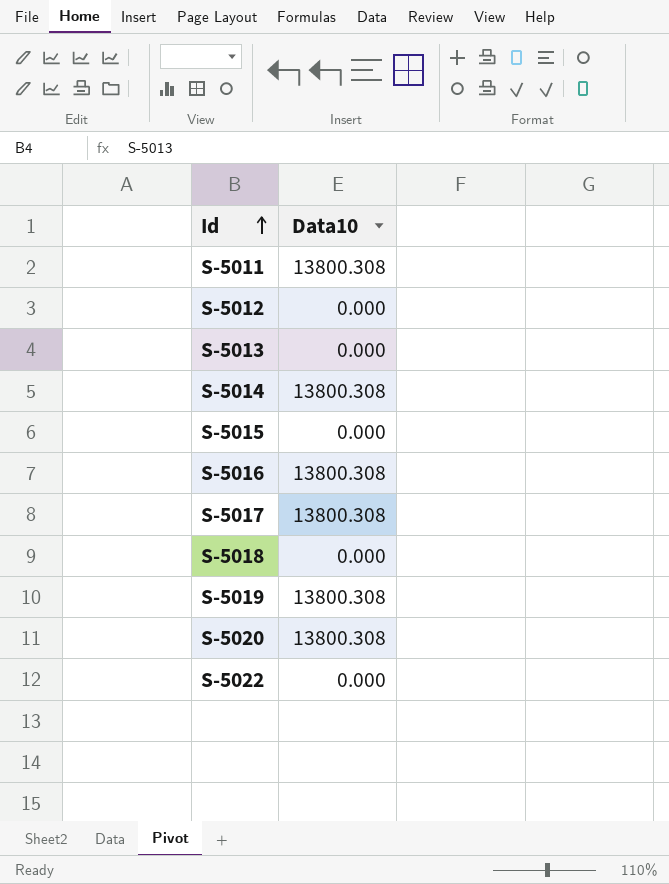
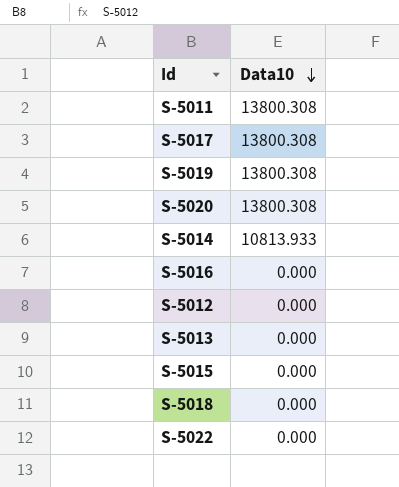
row order: Id ascending -> Data10 descending
S-5014 | Data10: 13800.308 -> 10813.933
S-5016 | Data10: 13800.308 -> 0.000

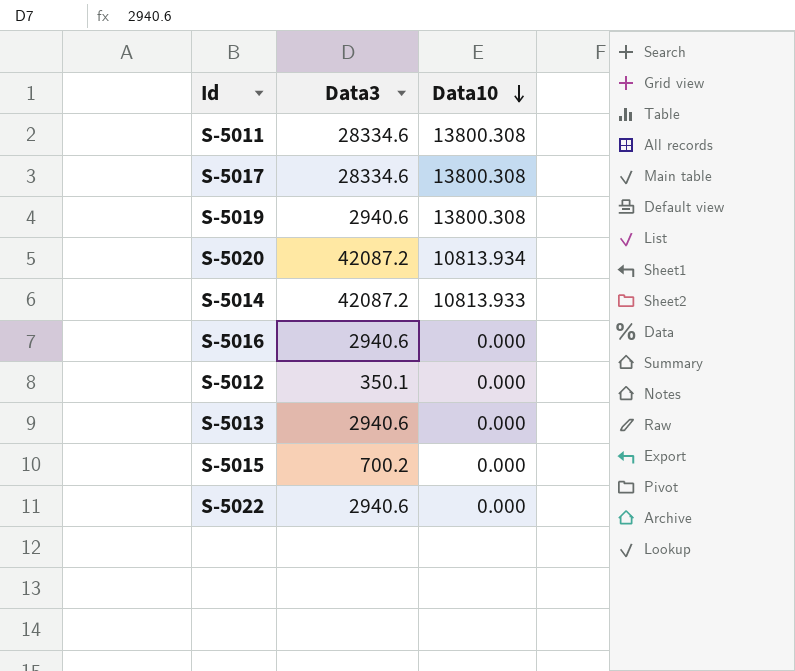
column Data3 | position: none -> 2
row S-5018: 0.000 -> none
S-5020 | Data10: 13800.308 -> 10813.934

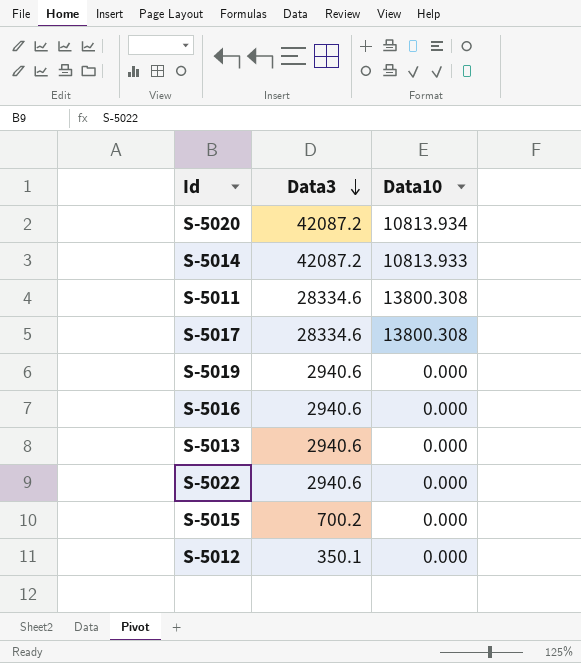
row order: Data10 descending -> Data3 descending
S-5019 | Data10: 13800.308 -> 0.000

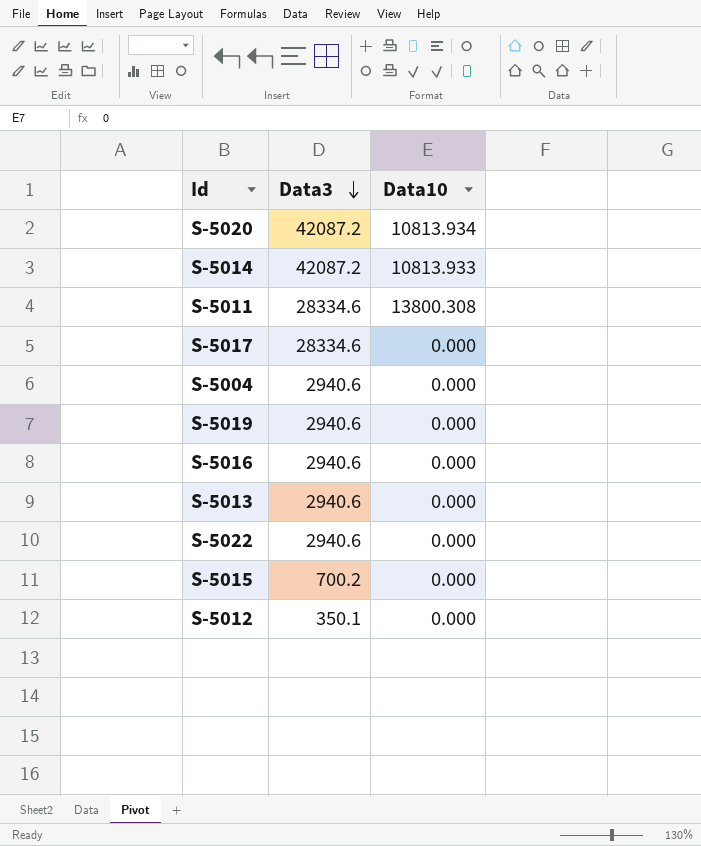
S-5017 | Data10: 13800.308 -> 0.000
row S-5004: none -> 2940.6 | 0.000

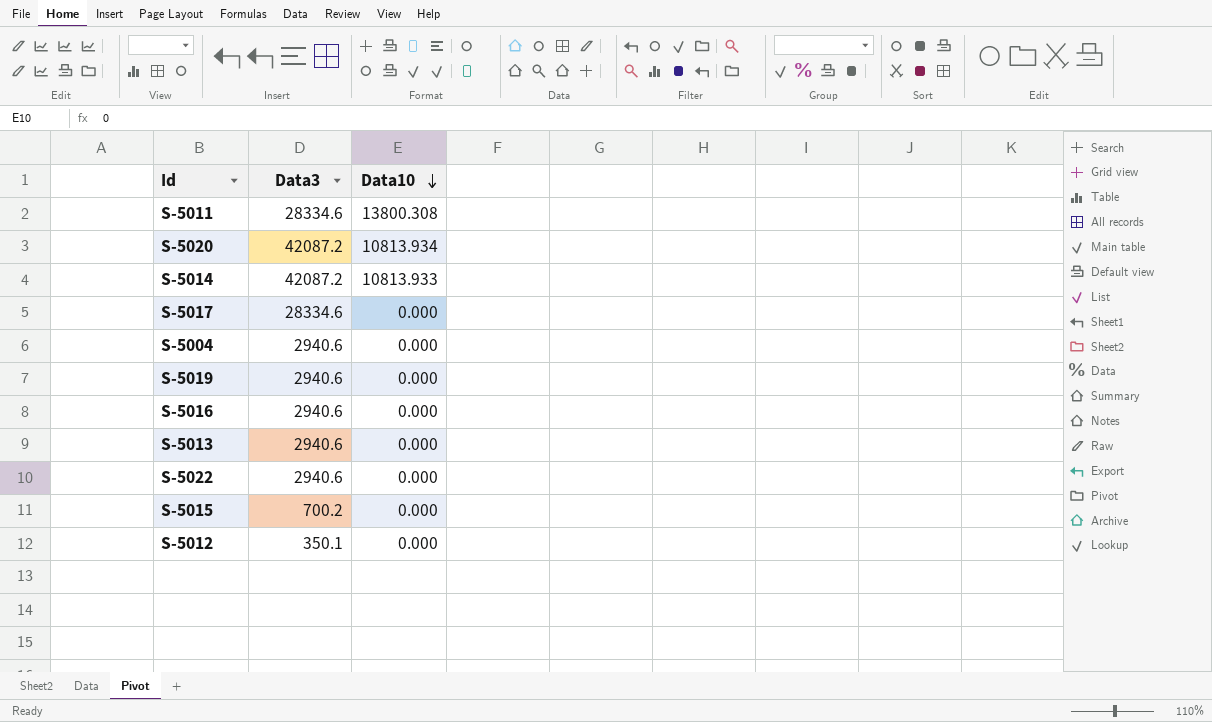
row order: Data3 descending -> Data10 descending

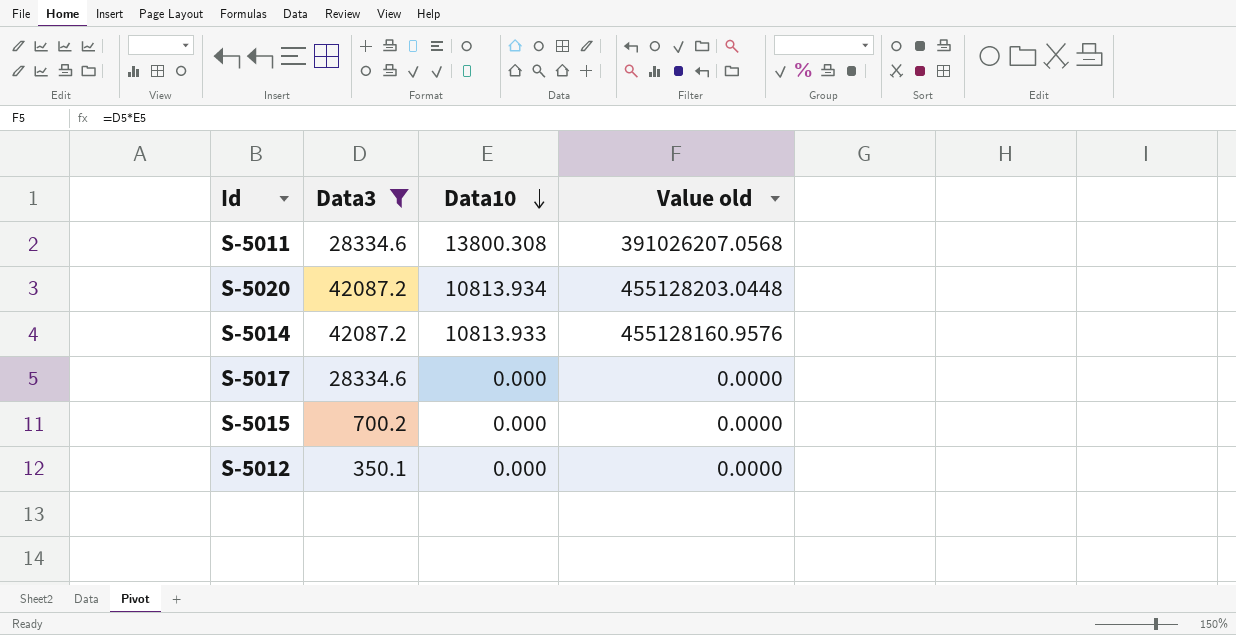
filter: none -> Data3 != 2940.6
column Value old | formula: none -> [Data3] * [Data10]

